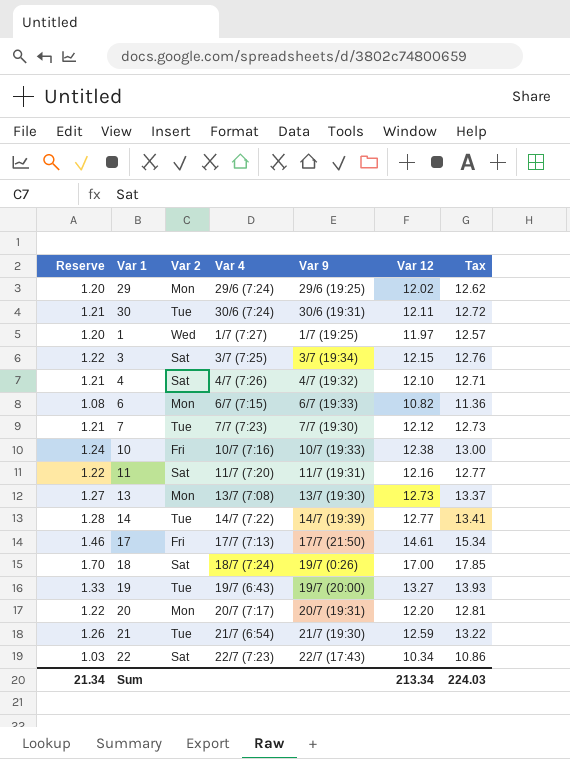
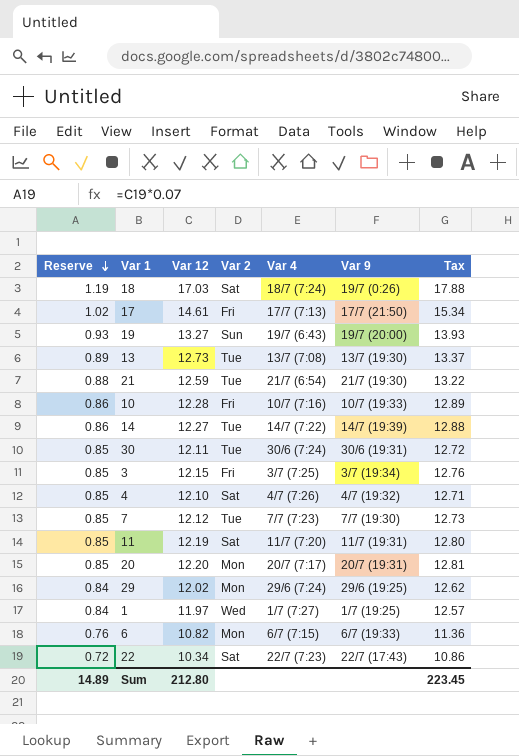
row order: none -> Reserve descending
column Reserve | formula: [Var 12] * 0.1 -> [Var 12] * 0.07
column Var 12 | position: 6 -> 3
18 | Var 12: 17.00 -> 17.03
18 | Tax: 17.85 -> 17.88
19 | Var 2: Tue -> Sun
13 | Var 2: Mon -> Tue
10 | Var 12: 12.38 -> 12.28
10 | Tax: 13.00 -> 12.89
14 | Var 12: 12.77 -> 12.27
14 | Tax: 13.41 -> 12.88
3 | Var 2: Sat -> Fri
11 | Var 12: 12.16 -> 12.19
11 | Tax: 12.77 -> 12.80
Sum | Reserve: 21.34 -> 14.89
Sum | Var 12: 213.34 -> 212.80
Sum | Tax: 224.03 -> 223.45

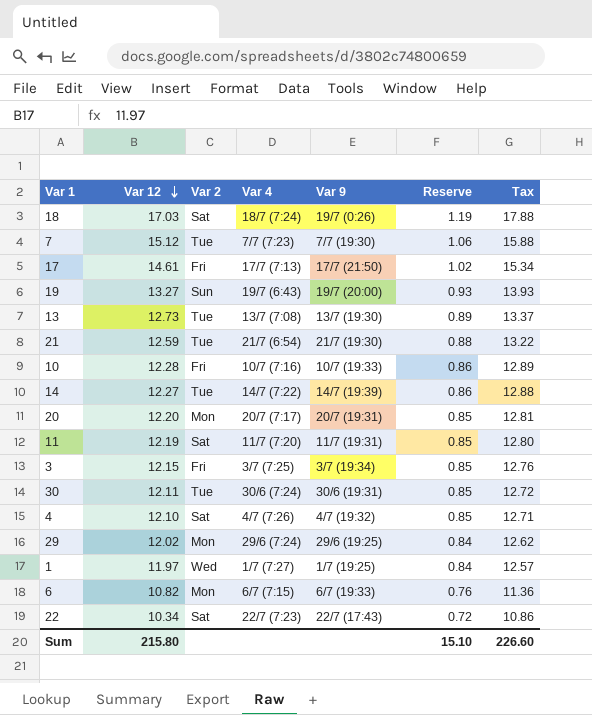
row order: Reserve descending -> Var 12 descending
column Reserve | position: 1 -> 6
7 | Var 12: 12.12 -> 15.12
7 | Reserve: 0.85 -> 1.06
7 | Tax: 12.73 -> 15.88
Sum | Var 12: 212.80 -> 215.80
Sum | Reserve: 14.89 -> 15.10
Sum | Tax: 223.45 -> 226.60

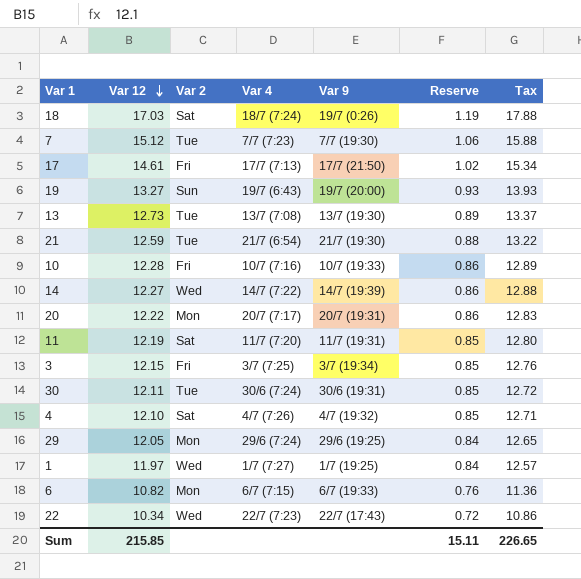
14 | Var 2: Tue -> Wed
20 | Var 12: 12.20 -> 12.22
20 | Reserve: 0.85 -> 0.86
20 | Tax: 12.81 -> 12.83
29 | Var 12: 12.02 -> 12.05
29 | Tax: 12.62 -> 12.65
22 | Var 2: Sat -> Wed
Sum | Var 12: 215.80 -> 215.85
Sum | Reserve: 15.10 -> 15.11
Sum | Tax: 226.60 -> 226.65

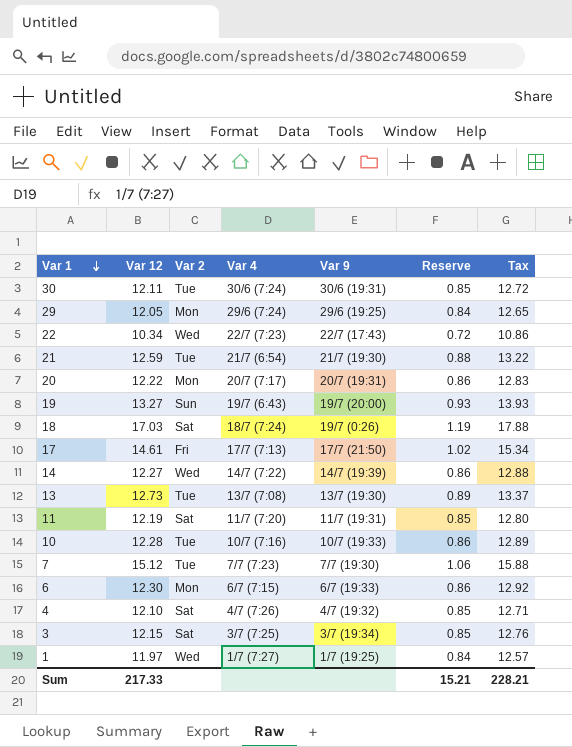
row order: Var 12 descending -> Var 1 descending
10 | Var 2: Fri -> Tue
6 | Var 12: 10.82 -> 12.30
6 | Reserve: 0.76 -> 0.86
6 | Tax: 11.36 -> 12.92
3 | Var 2: Fri -> Sat
Sum | Var 12: 215.85 -> 217.33
Sum | Reserve: 15.11 -> 15.21
Sum | Tax: 226.65 -> 228.21

